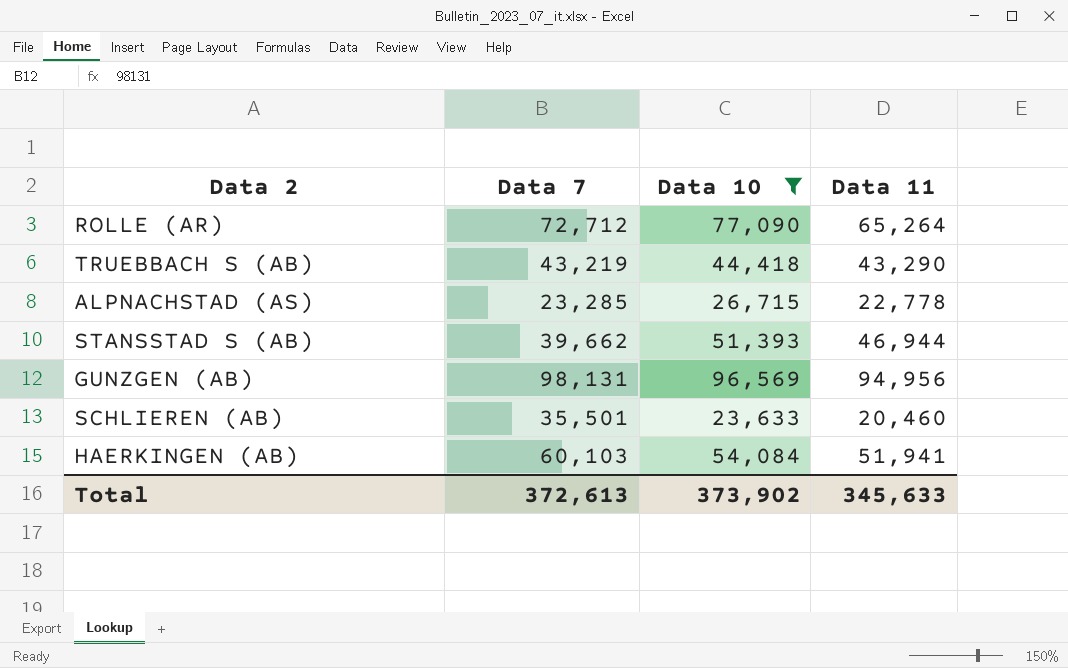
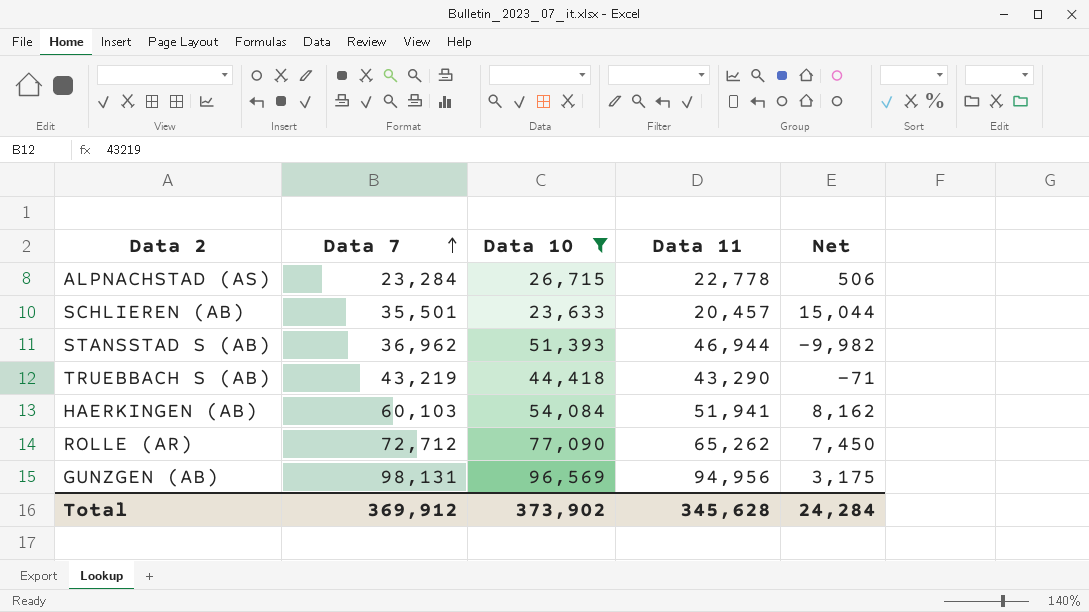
row order: none -> Data 7 ascending
column Net | formula: none -> [Data 7] - [Data 11]
ALPNACHSTAD (AS) | Data 7: 23,285 -> 23,284
SCHLIEREN (AB) | Data 11: 20,460 -> 20,457
STANSSTAD S (AB) | Data 7: 39,662 -> 36,962
ROLLE (AR) | Data 11: 65,264 -> 65,262
Total | Data 7: 372,613 -> 369,912
Total | Data 11: 345,633 -> 345,628

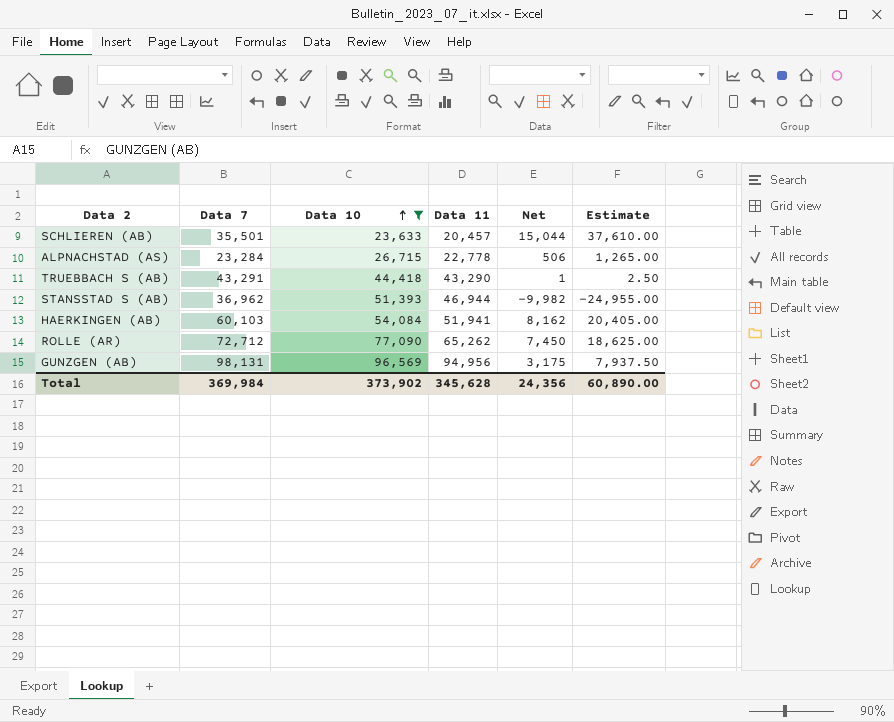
row order: Data 7 ascending -> Data 10 ascending
column Estimate | formula: none -> [Net] * 2.5
TRUEBBACH S (AB) | Data 7: 43,219 -> 43,291
TRUEBBACH S (AB) | Net: -71 -> 1
Total | Data 7: 369,912 -> 369,984
Total | Net: 24,284 -> 24,356

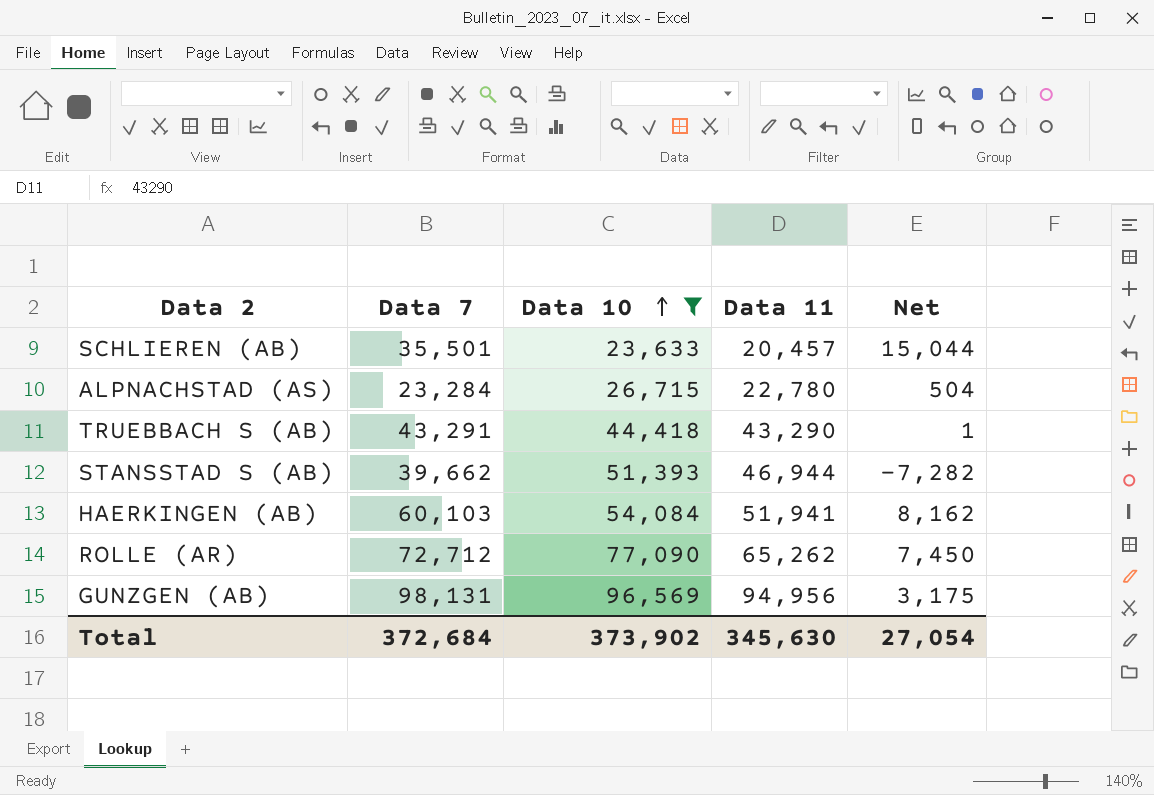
column Estimate | formula: [Net] * 2.5 -> none
ALPNACHSTAD (AS) | Data 11: 22,778 -> 22,780
ALPNACHSTAD (AS) | Net: 506 -> 504
STANSSTAD S (AB) | Data 7: 36,962 -> 39,662
STANSSTAD S (AB) | Net: -9,982 -> -7,282
Total | Data 7: 369,984 -> 372,684
Total | Data 11: 345,628 -> 345,630
Total | Net: 24,356 -> 27,054

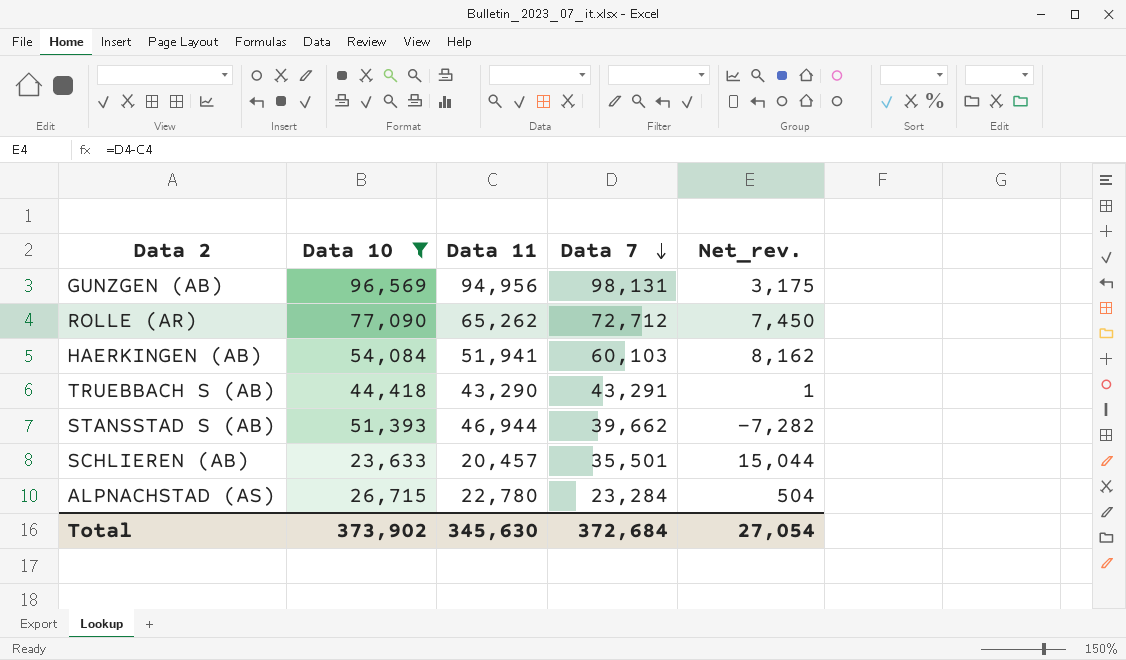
row order: Data 10 ascending -> Data 7 descending
column Data 7 | position: 2 -> 4
column name: Net -> Net_rev.

